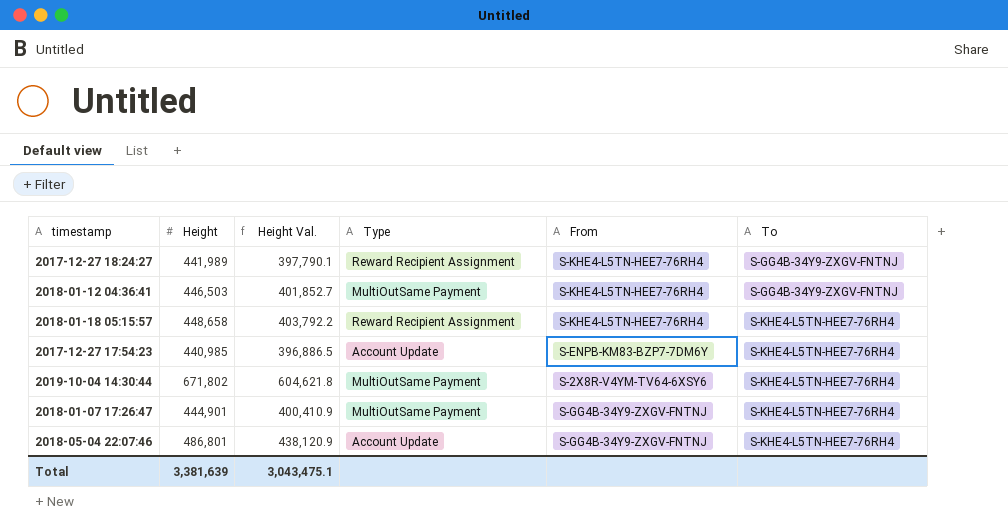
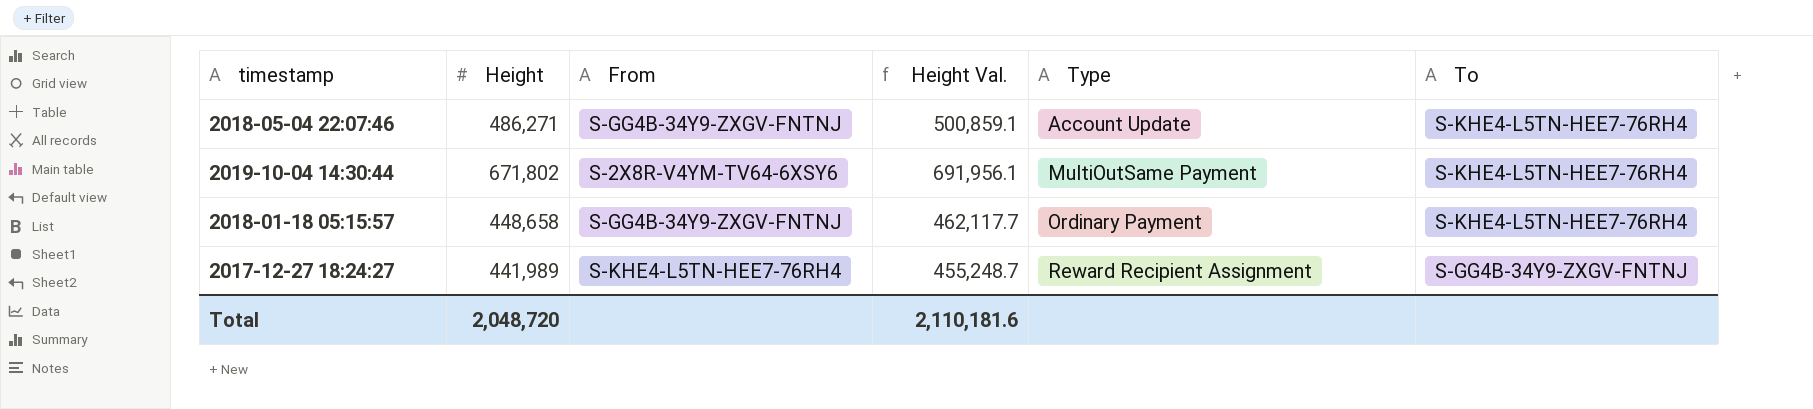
row order: To ascending -> Type ascending
column From | position: 5 -> 3
column Height Val. | formula: [Height] * 0.9 -> [Height] * 1.03
row 2018-01-12 04:36:41: 446,503 | 401,852.7 | MultiOutSame Payment | S-KHE4-L5TN-HEE7-76RH4 | S-GG4B-34Y9-ZXGV-FNTNJ -> none
row 2017-12-27 17:54:23: 440,985 | 396,886.5 | Account Update | S-ENPB-KM83-BZP7-7DM6Y | S-KHE4-L5TN-HEE7-76RH4 -> none
row 2018-01-07 17:26:47: 444,901 | 400,410.9 | MultiOutSame Payment | S-GG4B-34Y9-ZXGV-FNTNJ | S-KHE4-L5TN-HEE7-76RH4 -> none
2018-05-04 22:07:46 | Height: 486,801 -> 486,271
2018-01-18 05:15:57 | From: S-KHE4-L5TN-HEE7-76RH4 -> S-GG4B-34Y9-ZXGV-FNTNJ
2018-01-18 05:15:57 | Type: Reward Recipient Assignment -> Ordinary Payment
Total | Height: 3,381,639 -> 2,048,720
Total | Height Val.: 3,043,475.1 -> 2,110,181.6

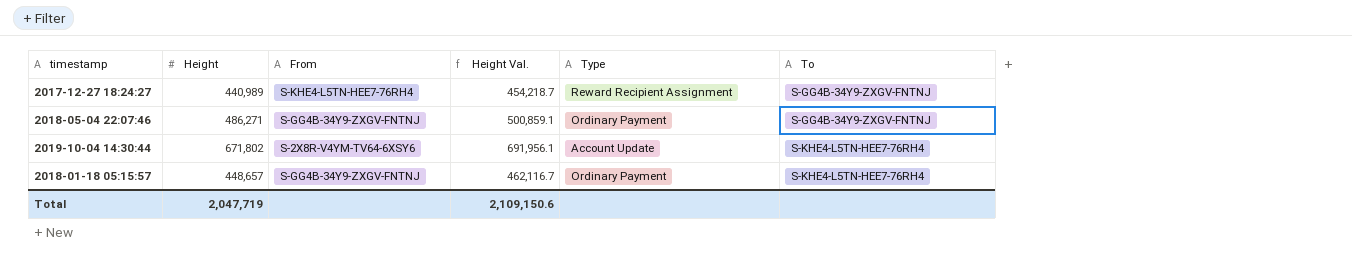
row order: Type ascending -> To ascending
2017-12-27 18:24:27 | Height: 441,989 -> 440,989
2017-12-27 18:24:27 | Height Val.: 455,248.7 -> 454,218.7
2018-05-04 22:07:46 | Type: Account Update -> Ordinary Payment
2018-05-04 22:07:46 | To: S-KHE4-L5TN-HEE7-76RH4 -> S-GG4B-34Y9-ZXGV-FNTNJ
2019-10-04 14:30:44 | Type: MultiOutSame Payment -> Account Update
2018-01-18 05:15:57 | Height: 448,658 -> 448,657
2018-01-18 05:15:57 | Height Val.: 462,117.7 -> 462,116.7
Total | Height: 2,048,720 -> 2,047,719
Total | Height Val.: 2,110,181.6 -> 2,109,150.6

